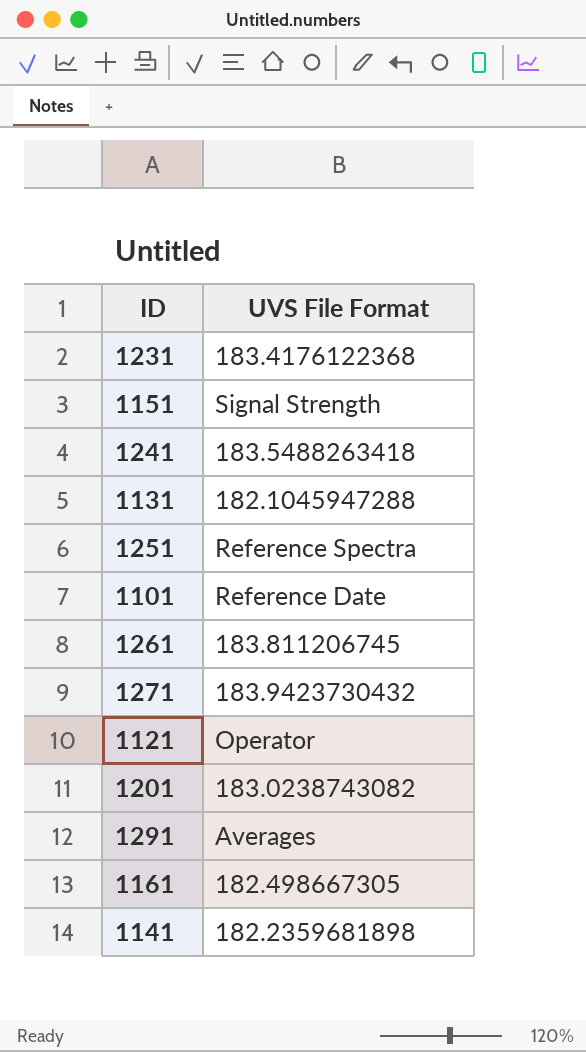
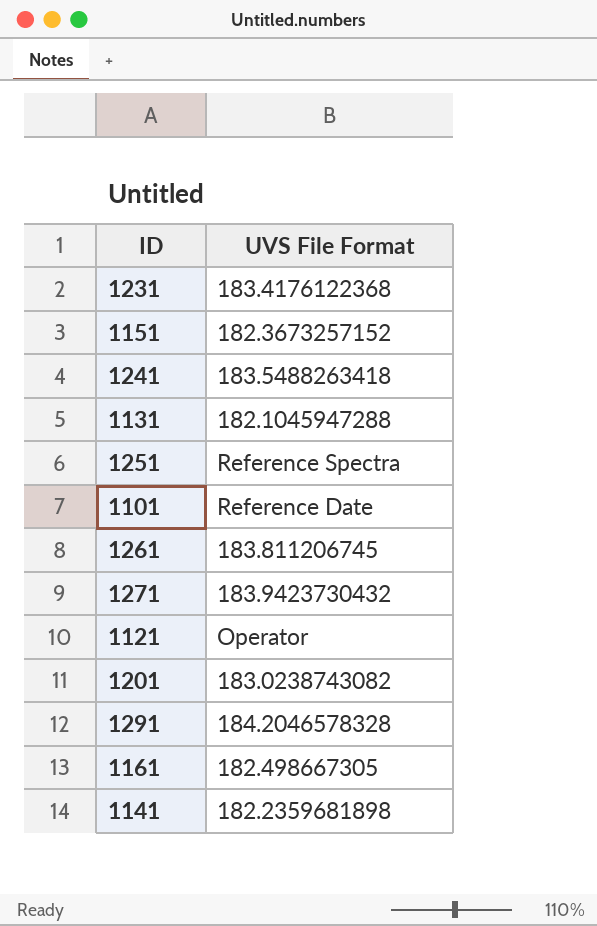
1151 | UVS File Format: Signal Strength -> 182.3673257152
1291 | UVS File Format: Averages -> 184.2046578328

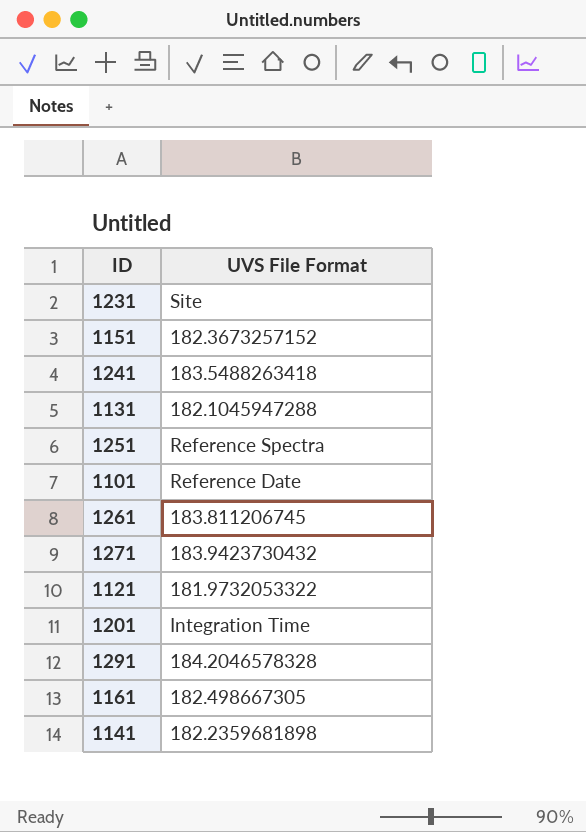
1231 | UVS File Format: 183.4176122368 -> Site
1121 | UVS File Format: Operator -> 181.9732053322
1201 | UVS File Format: 183.0238743082 -> Integration Time

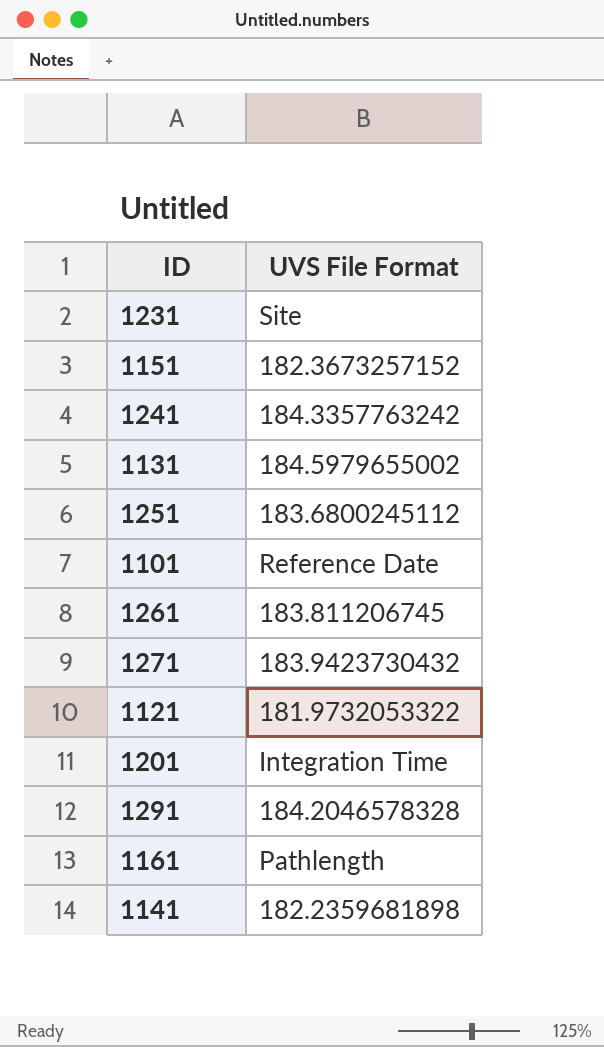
1241 | UVS File Format: 183.5488263418 -> 184.3357763242
1131 | UVS File Format: 182.1045947288 -> 184.5979655002
1251 | UVS File Format: Reference Spectra -> 183.6800245112
1161 | UVS File Format: 182.498667305 -> Pathlength

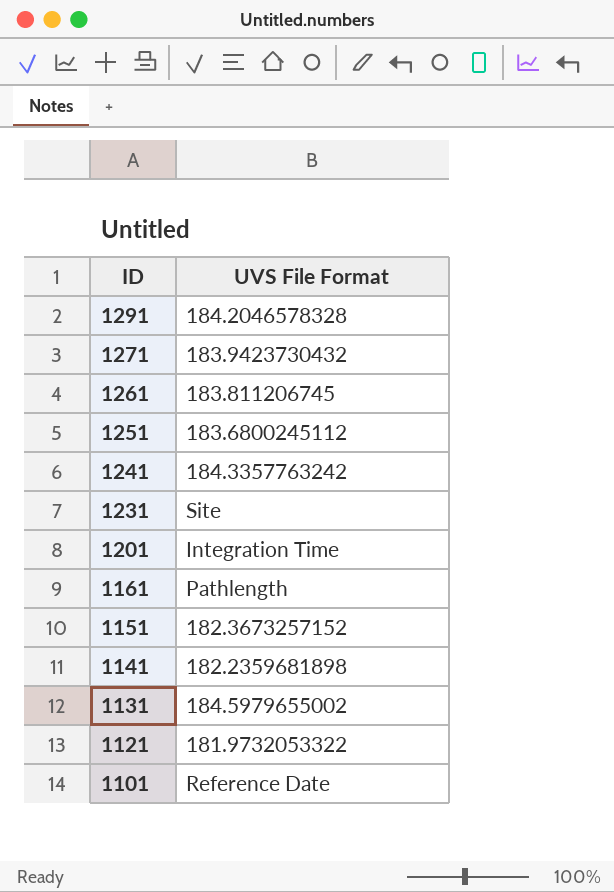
row order: none -> ID descending

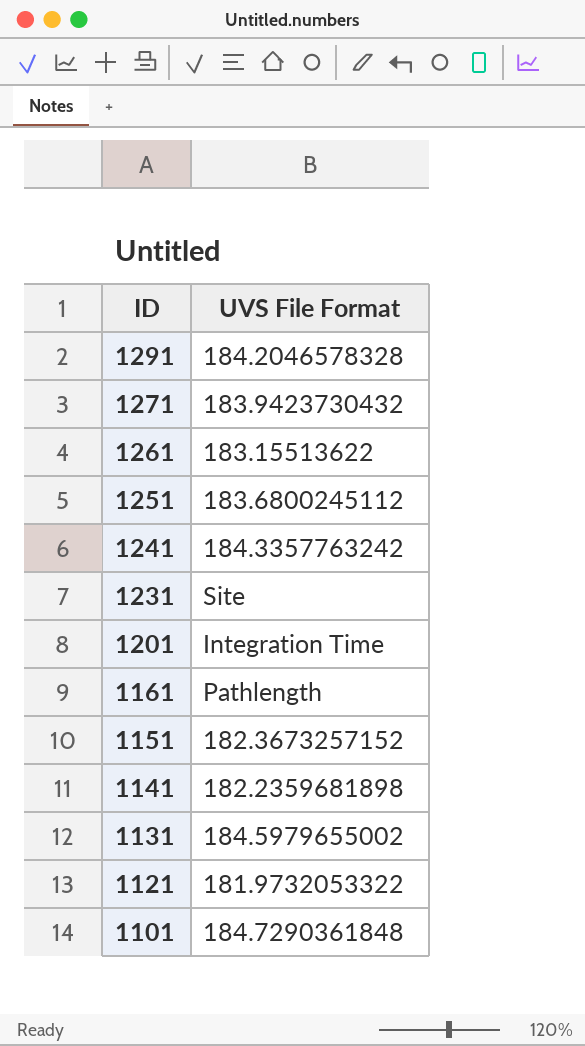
1261 | UVS File Format: 183.811206745 -> 183.15513622
1101 | UVS File Format: Reference Date -> 184.7290361848

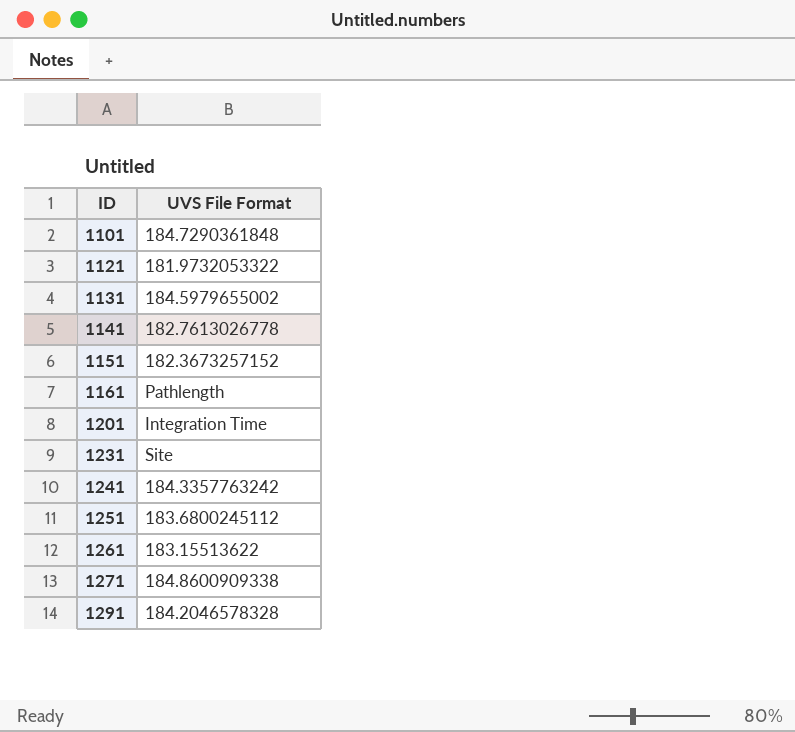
row order: ID descending -> ID ascending
1141 | UVS File Format: 182.2359681898 -> 182.7613026778
1271 | UVS File Format: 183.9423730432 -> 184.8600909338

